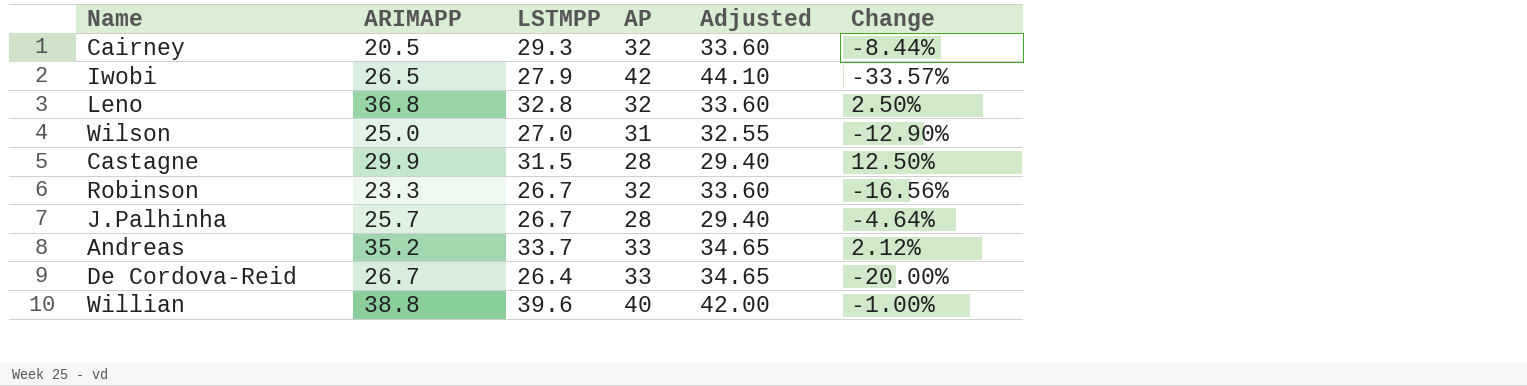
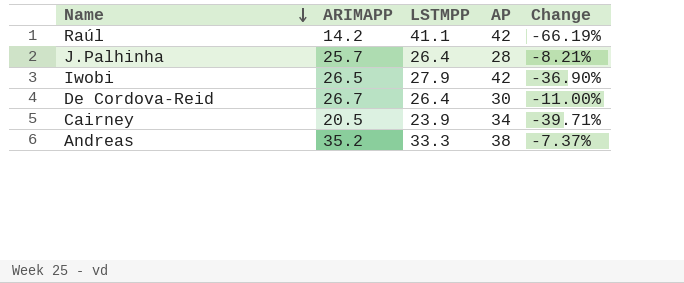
row order: none -> Name descending
column Adjusted | formula: [AP] * 1.05 -> none
column Change | formula: ([LSTMPP] - [AP]) / [AP] -> ([ARIMAPP] - [AP]) / [AP]
row Leno: 36.8 | 32.8 | 32 | 33.60 | 2.50% -> none
row Wilson: 25.0 | 27.0 | 31 | 32.55 | -12.90% -> none
row Castagne: 29.9 | 31.5 | 28 | 29.40 | 12.50% -> none
row Robinson: 23.3 | 26.7 | 32 | 33.60 | -16.56% -> none
row Willian: 38.8 | 39.6 | 40 | 42.00 | -1.00% -> none
row Raúl: none -> 14.2 | 41.1 | 42 | -66.19%
J.Palhinha | LSTMPP: 26.7 -> 26.4
De Cordova-Reid | AP: 33 -> 30
Cairney | LSTMPP: 29.3 -> 23.9
Cairney | AP: 32 -> 34
Andreas | LSTMPP: 33.7 -> 33.3
Andreas | AP: 33 -> 38

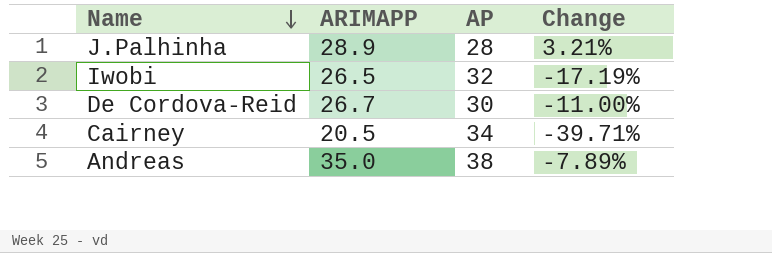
column LSTMPP | position: 3 -> none
row Raúl: 14.2 | 41.1 | 42 | -66.19% -> none
J.Palhinha | ARIMAPP: 25.7 -> 28.9
J.Palhinha | Change: -8.21% -> 3.21%
Iwobi | AP: 42 -> 32
Iwobi | Change: -36.90% -> -17.19%
Andreas | ARIMAPP: 35.2 -> 35.0
Andreas | Change: -7.37% -> -7.89%

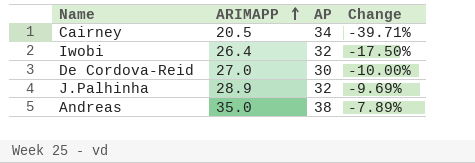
row order: Name descending -> ARIMAPP ascending
Iwobi | ARIMAPP: 26.5 -> 26.4
Iwobi | Change: -17.19% -> -17.50%
De Cordova-Reid | ARIMAPP: 26.7 -> 27.0
De Cordova-Reid | Change: -11.00% -> -10.00%
J.Palhinha | AP: 28 -> 32
J.Palhinha | Change: 3.21% -> -9.69%

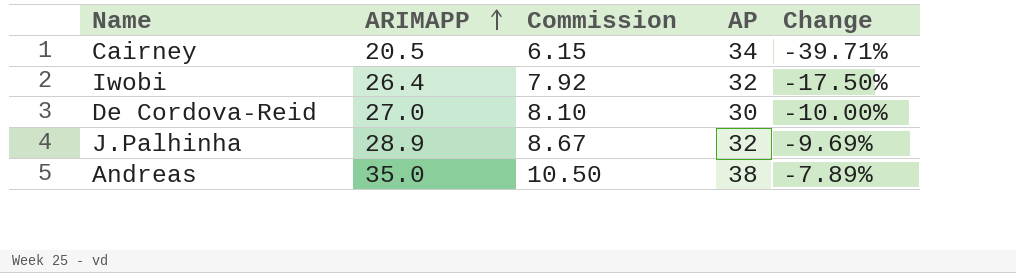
column Commission | formula: none -> [ARIMAPP] * 0.3

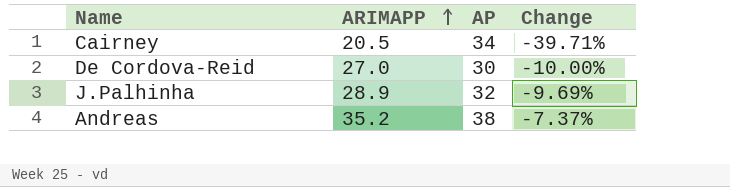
column Commission | formula: [ARIMAPP] * 0.3 -> none
row Iwobi: 26.4 | 7.92 | 32 | -17.50% -> none
Andreas | ARIMAPP: 35.0 -> 35.2
Andreas | Change: -7.89% -> -7.37%

